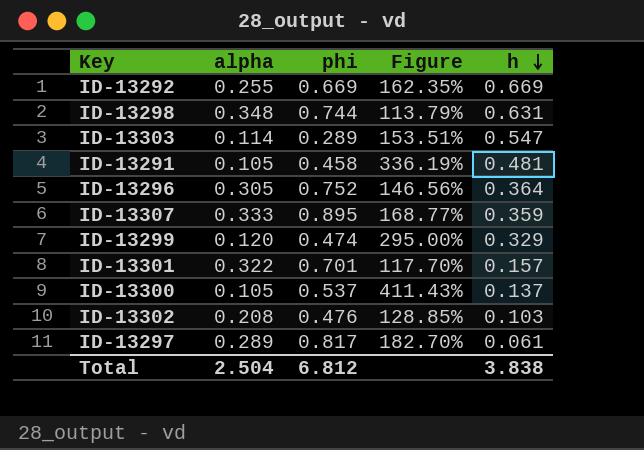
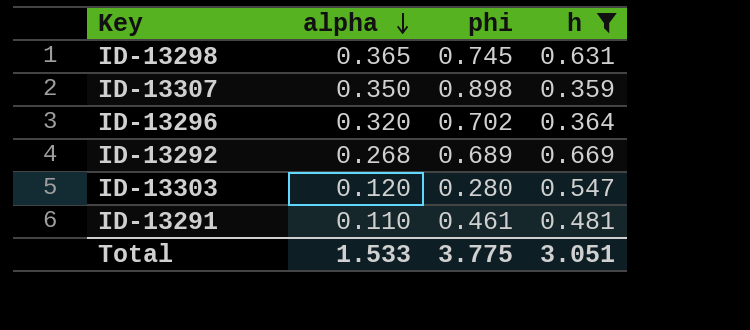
filter: none -> h >= 0.359
row order: h descending -> alpha descending
column Figure | formula: ([phi] - [alpha]) / [alpha] -> none
ID-13298 | alpha: 0.348 -> 0.365
ID-13298 | phi: 0.744 -> 0.745
ID-13307 | alpha: 0.333 -> 0.350
ID-13307 | phi: 0.895 -> 0.898
ID-13296 | alpha: 0.305 -> 0.320
ID-13296 | phi: 0.752 -> 0.702
ID-13292 | alpha: 0.255 -> 0.268
ID-13292 | phi: 0.669 -> 0.689
ID-13303 | alpha: 0.114 -> 0.120
ID-13303 | phi: 0.289 -> 0.280
ID-13291 | alpha: 0.105 -> 0.110
ID-13291 | phi: 0.458 -> 0.461
Total | alpha: 2.504 -> 1.533
Total | phi: 6.812 -> 3.775
Total | h: 3.838 -> 3.051

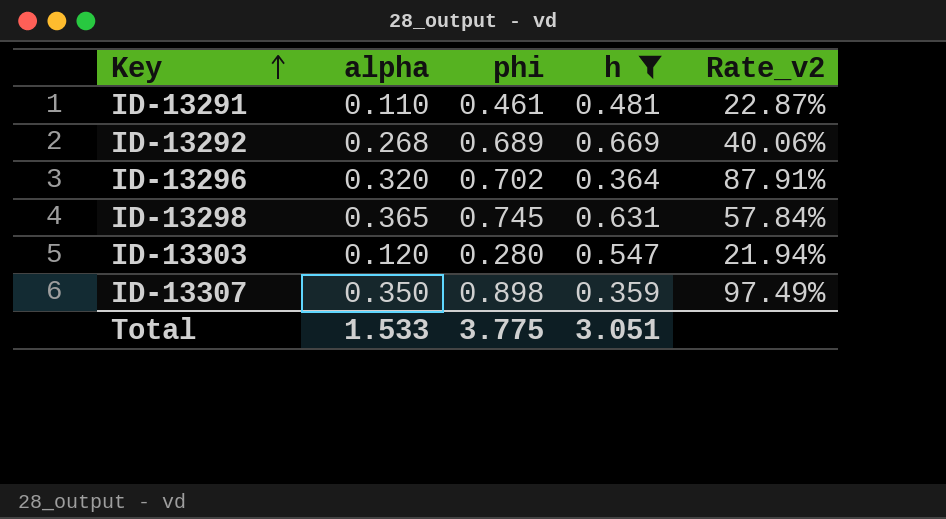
row order: alpha descending -> Key ascending
column Rate_v2 | formula: none -> [alpha] / [h]

